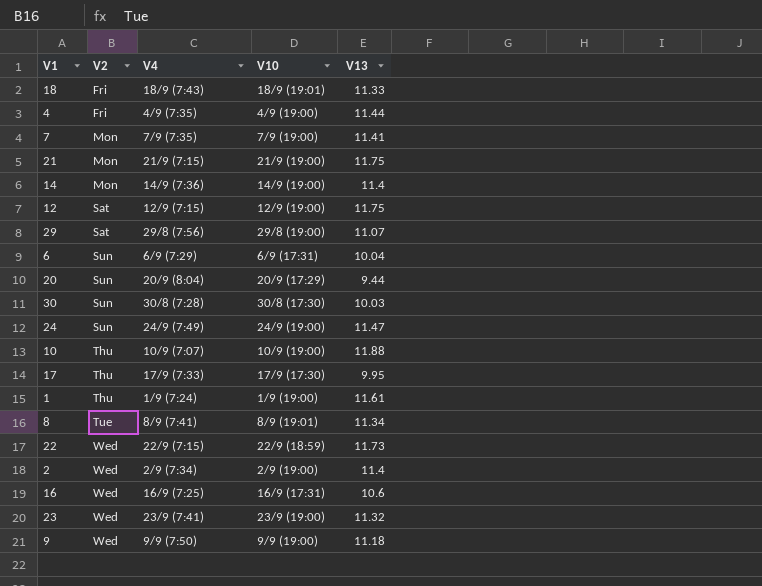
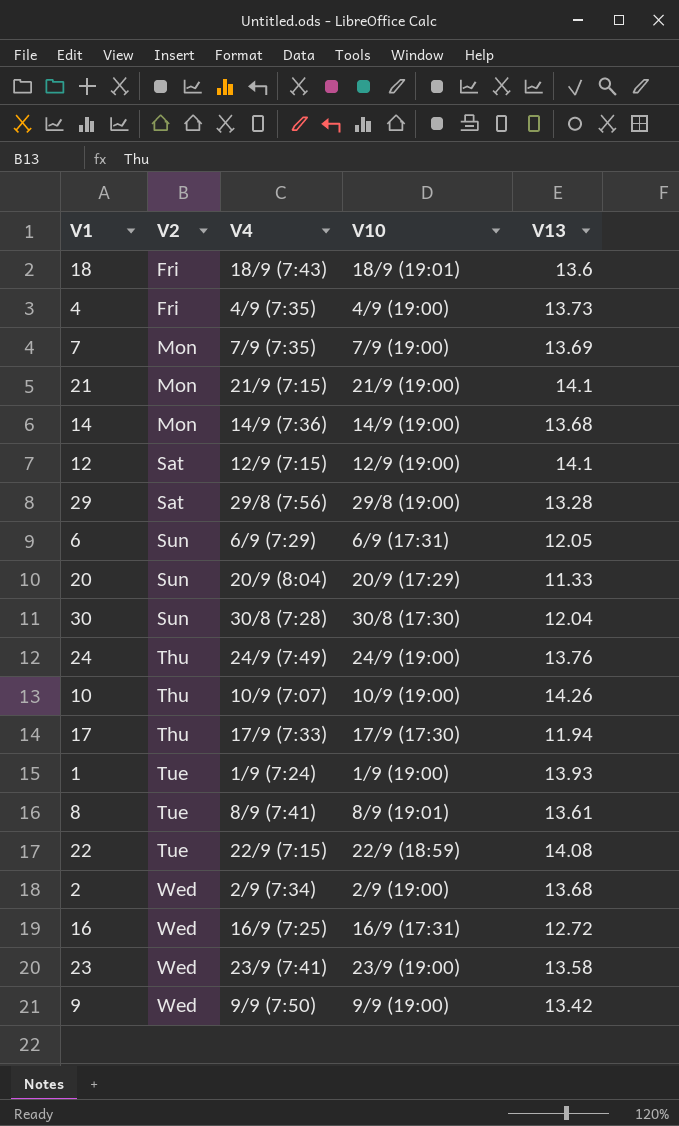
18 | V13: 11.33 -> 13.6
4 | V13: 11.44 -> 13.73
7 | V13: 11.41 -> 13.69
21 | V13: 11.75 -> 14.1
14 | V13: 11.4 -> 13.68
12 | V13: 11.75 -> 14.1
29 | V13: 11.07 -> 13.28
6 | V13: 10.04 -> 12.05
20 | V13: 9.44 -> 11.33
30 | V13: 10.03 -> 12.04
24 | V2: Sun -> Thu
24 | V13: 11.47 -> 13.76
10 | V13: 11.88 -> 14.26
17 | V13: 9.95 -> 11.94
1 | V2: Thu -> Tue
1 | V13: 11.61 -> 13.93
8 | V13: 11.34 -> 13.61
22 | V2: Wed -> Tue
22 | V13: 11.73 -> 14.08
2 | V13: 11.4 -> 13.68
16 | V13: 10.6 -> 12.72
23 | V13: 11.32 -> 13.58
9 | V13: 11.18 -> 13.42

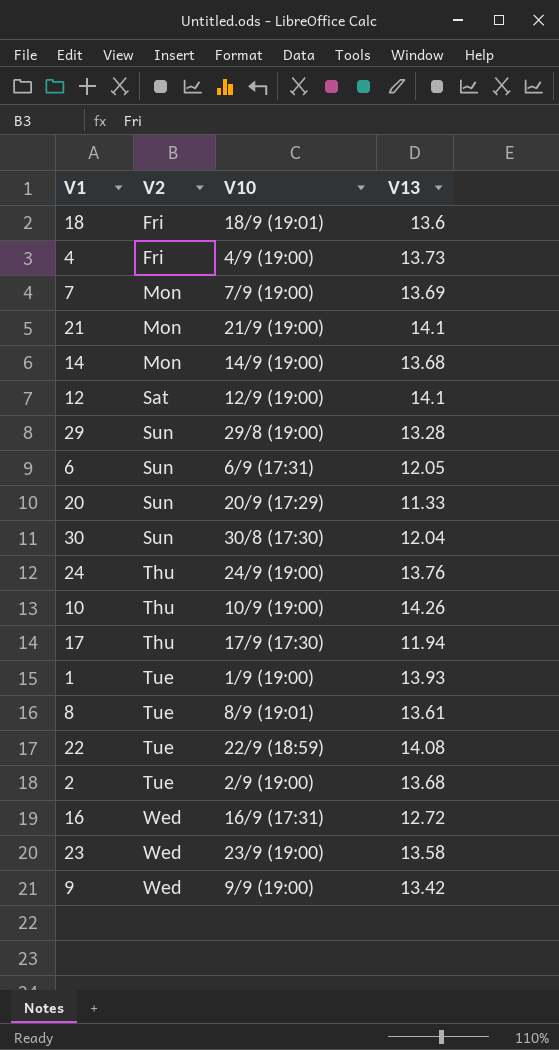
column V4 | position: 3 -> none
29 | V2: Sat -> Sun
2 | V2: Wed -> Tue

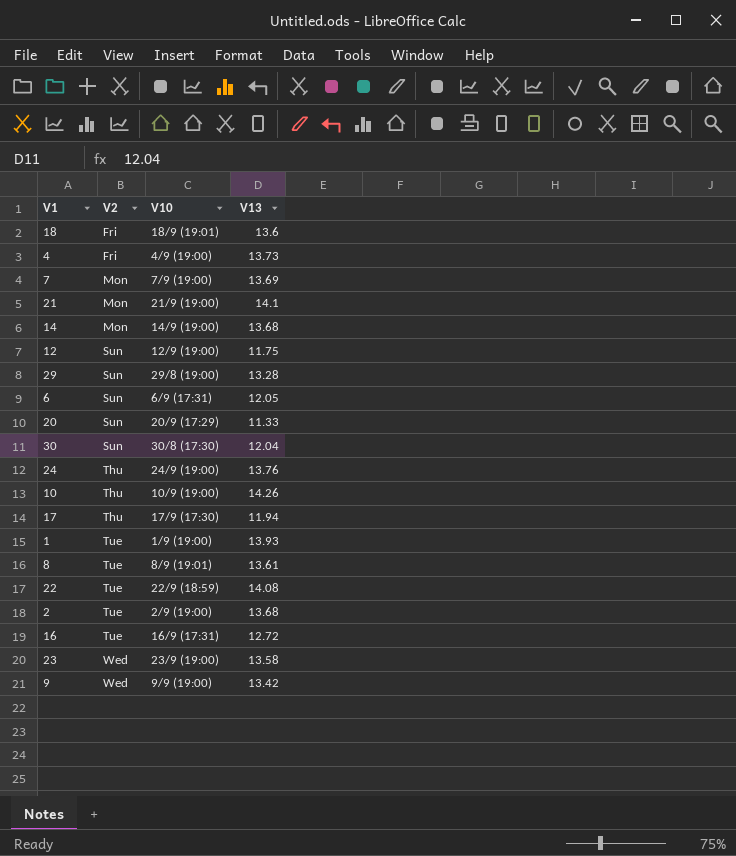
12 | V2: Sat -> Sun
12 | V13: 14.1 -> 11.75
16 | V2: Wed -> Tue

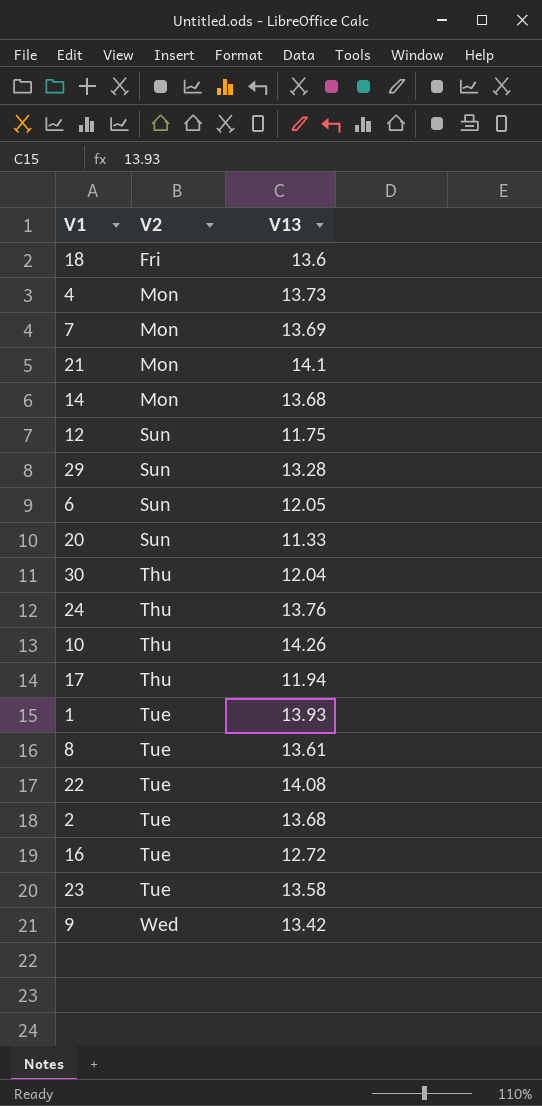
column V10 | position: 3 -> none
4 | V2: Fri -> Mon
30 | V2: Sun -> Thu
23 | V2: Wed -> Tue

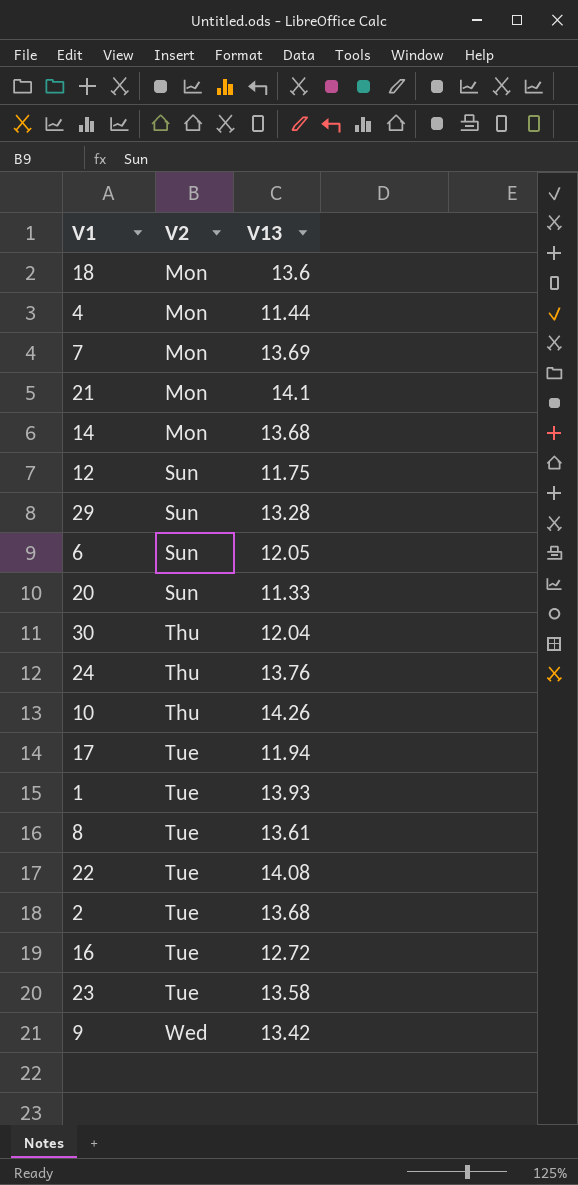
18 | V2: Fri -> Mon
4 | V13: 13.73 -> 11.44
17 | V2: Thu -> Tue

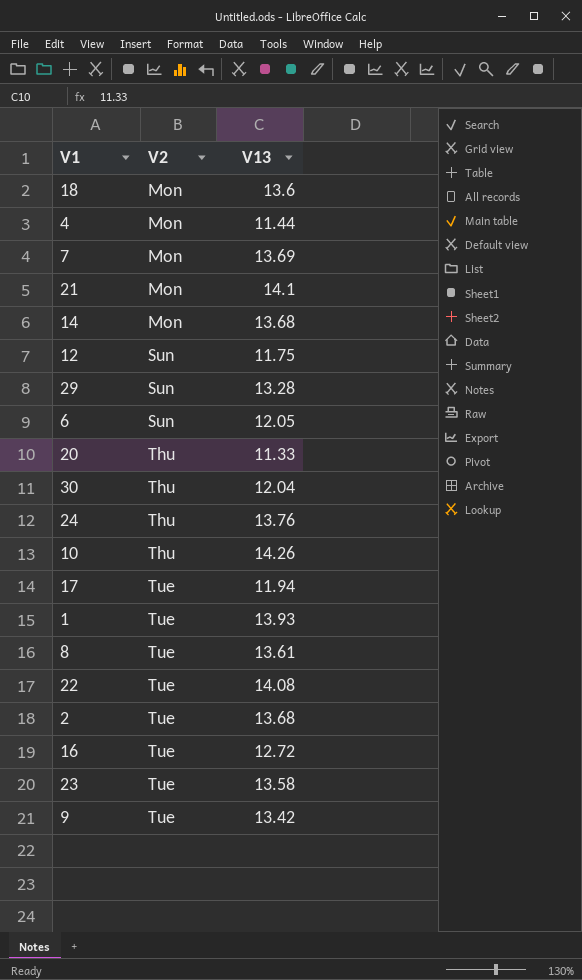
20 | V2: Sun -> Thu
9 | V2: Wed -> Tue

